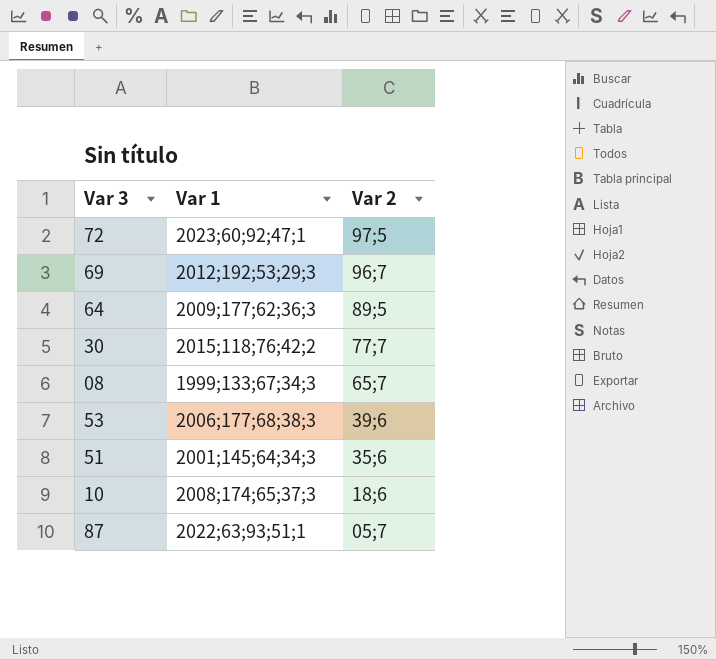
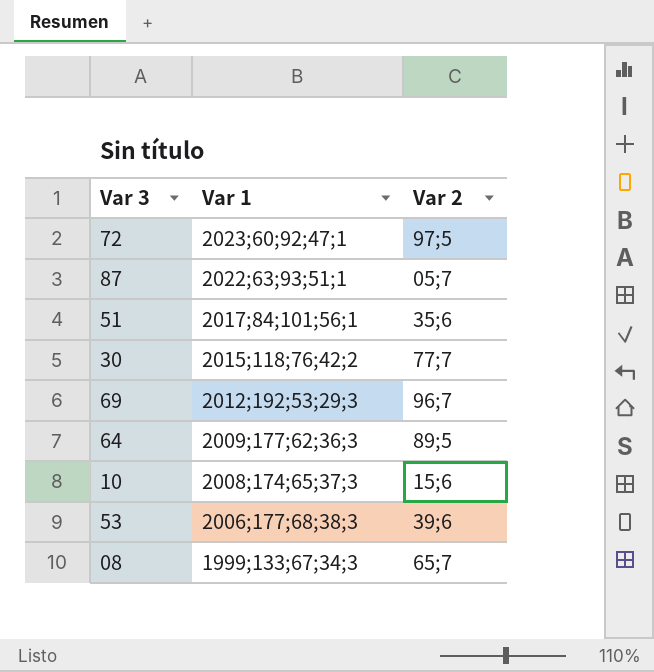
row order: Var 2 descending -> Var 1 descending
51 | Var 1: 2001;145;64;34;3 -> 2017;84;101;56;1
10 | Var 2: 18;6 -> 15;6

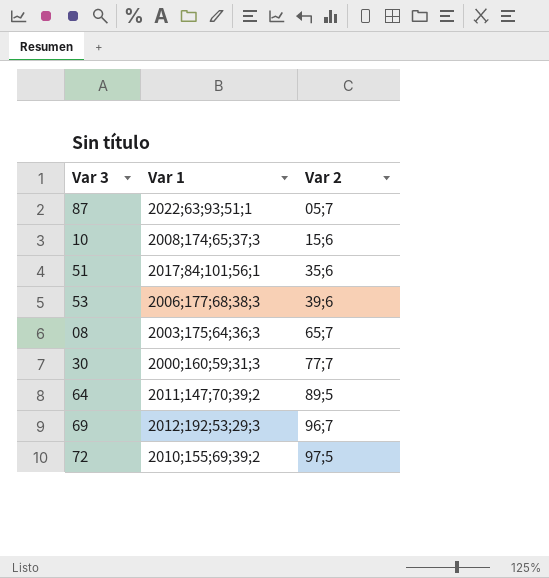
row order: Var 1 descending -> Var 2 ascending
08 | Var 1: 1999;133;67;34;3 -> 2003;175;64;36;3
30 | Var 1: 2015;118;76;42;2 -> 2000;160;59;31;3
64 | Var 1: 2009;177;62;36;3 -> 2011;147;70;39;2
72 | Var 1: 2023;60;92;47;1 -> 2010;155;69;39;2

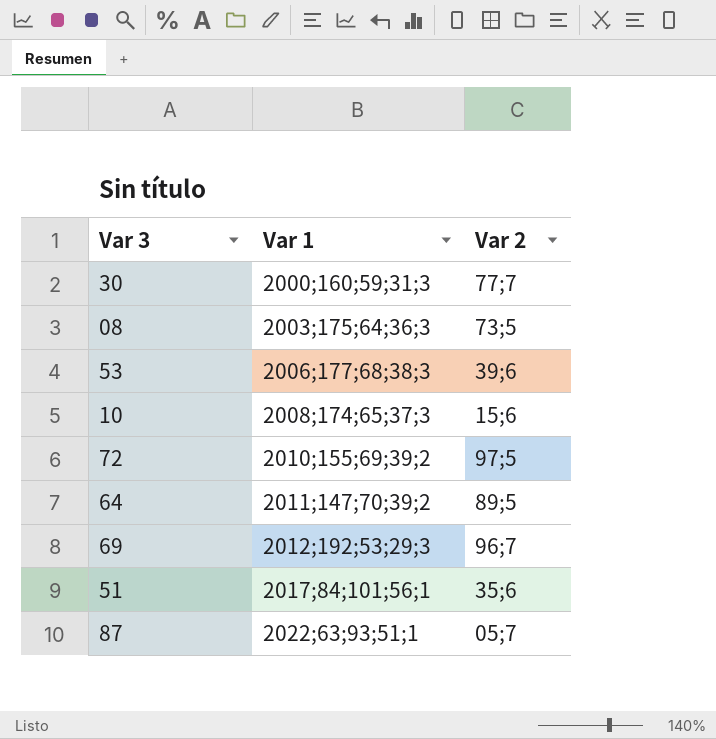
row order: Var 2 ascending -> Var 1 ascending
08 | Var 2: 65;7 -> 73;5

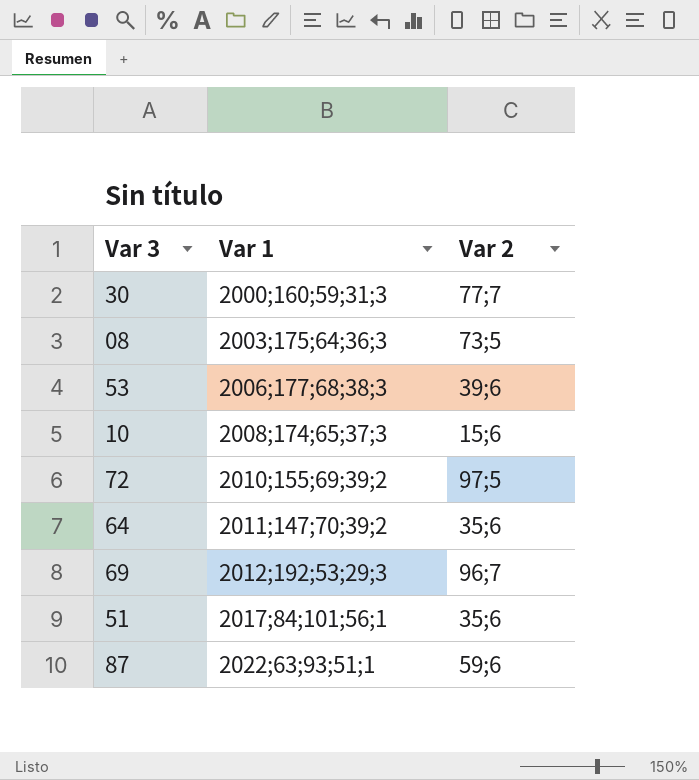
64 | Var 2: 89;5 -> 35;6
87 | Var 2: 05;7 -> 59;6

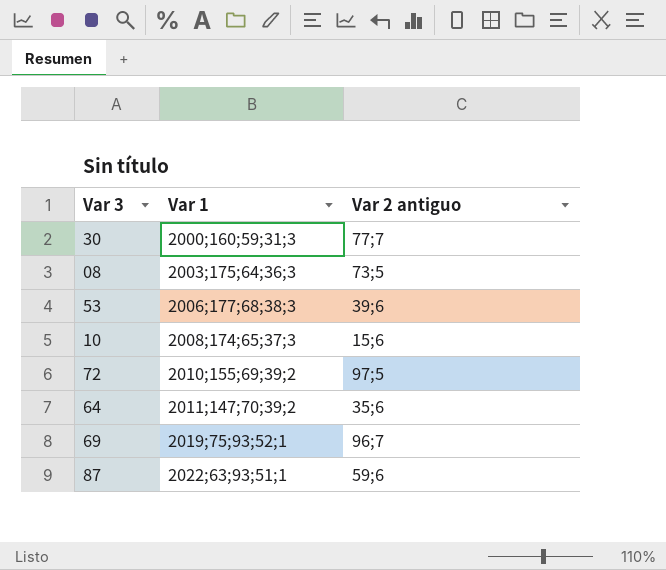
column name: Var 2 -> Var 2 antiguo
row 51: 2017;84;101;56;1 | 35;6 -> none
69 | Var 1: 2012;192;53;29;3 -> 2019;75;93;52;1

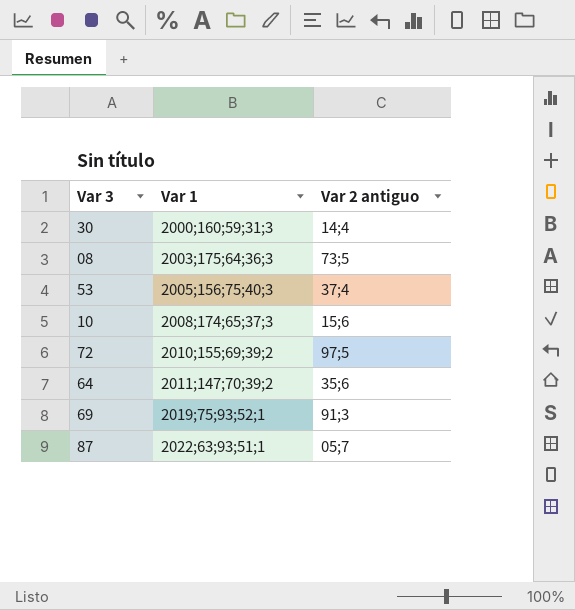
30 | Var 2 antiguo: 77;7 -> 14;4
53 | Var 1: 2006;177;68;38;3 -> 2005;156;75;40;3
53 | Var 2 antiguo: 39;6 -> 37;4
69 | Var 2 antiguo: 96;7 -> 91;3
87 | Var 2 antiguo: 59;6 -> 05;7

